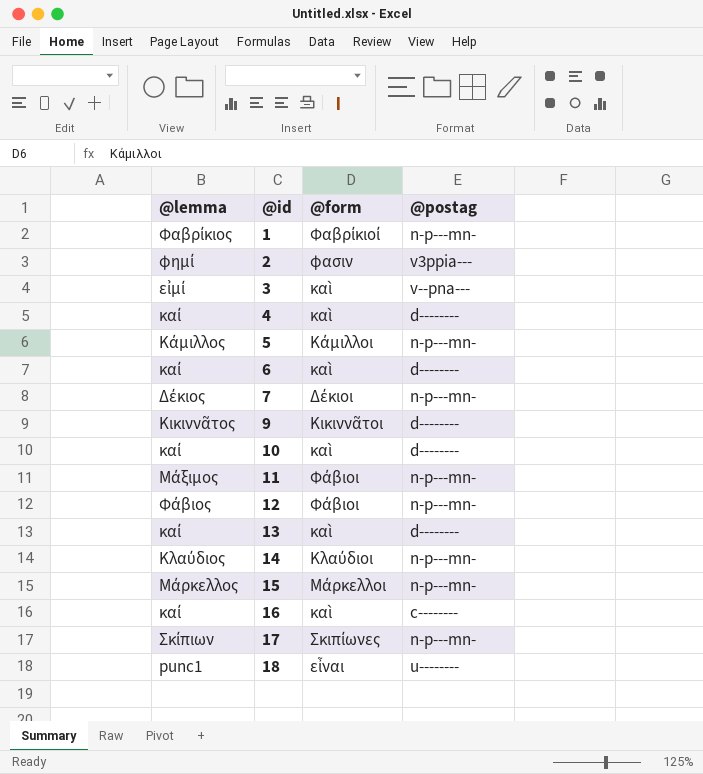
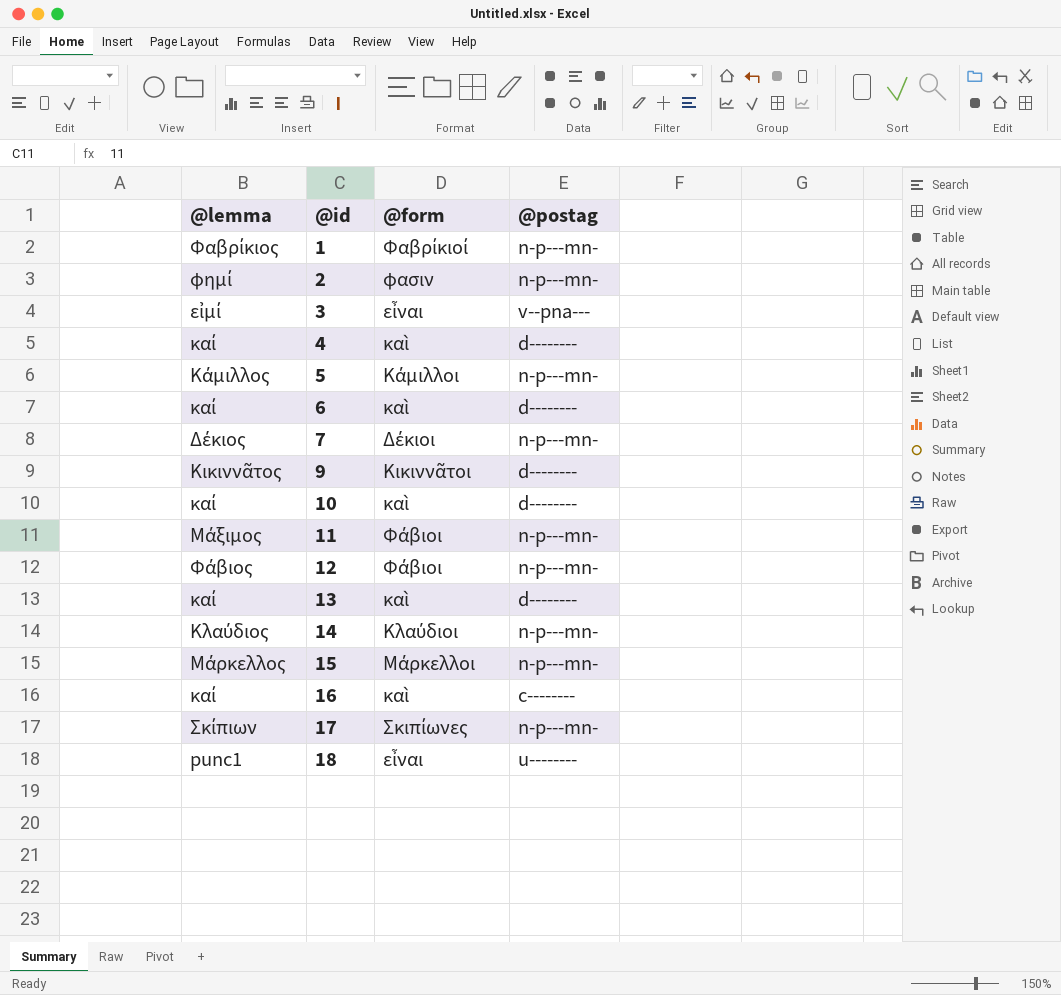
2 | @postag: v3ppia--- -> n-p---mn-
3 | @form: καὶ -> εἶναι

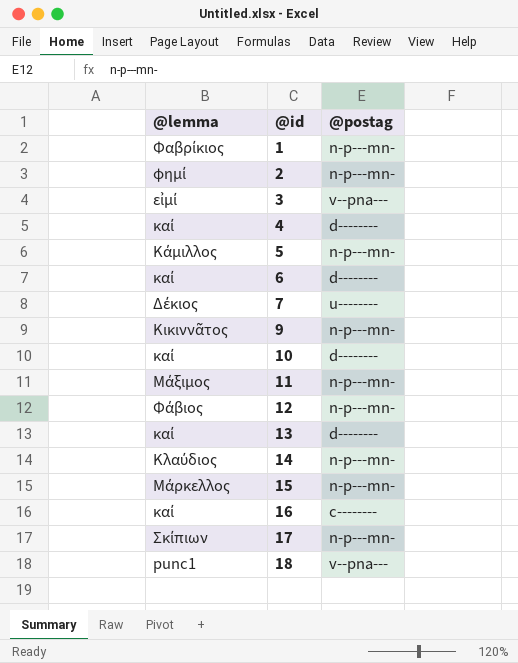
column @form | position: 3 -> none
7 | @postag: n-p---mn- -> u--------
9 | @postag: d-------- -> n-p---mn-
18 | @postag: u-------- -> v--pna---

